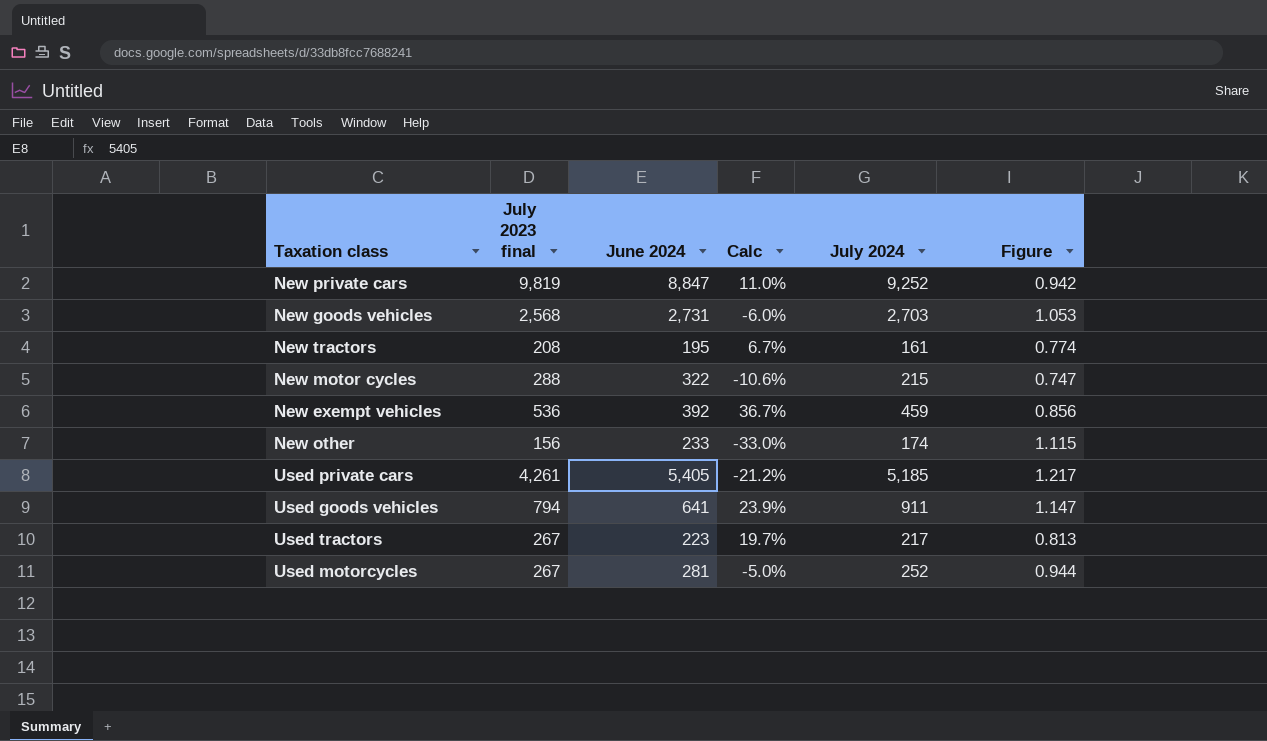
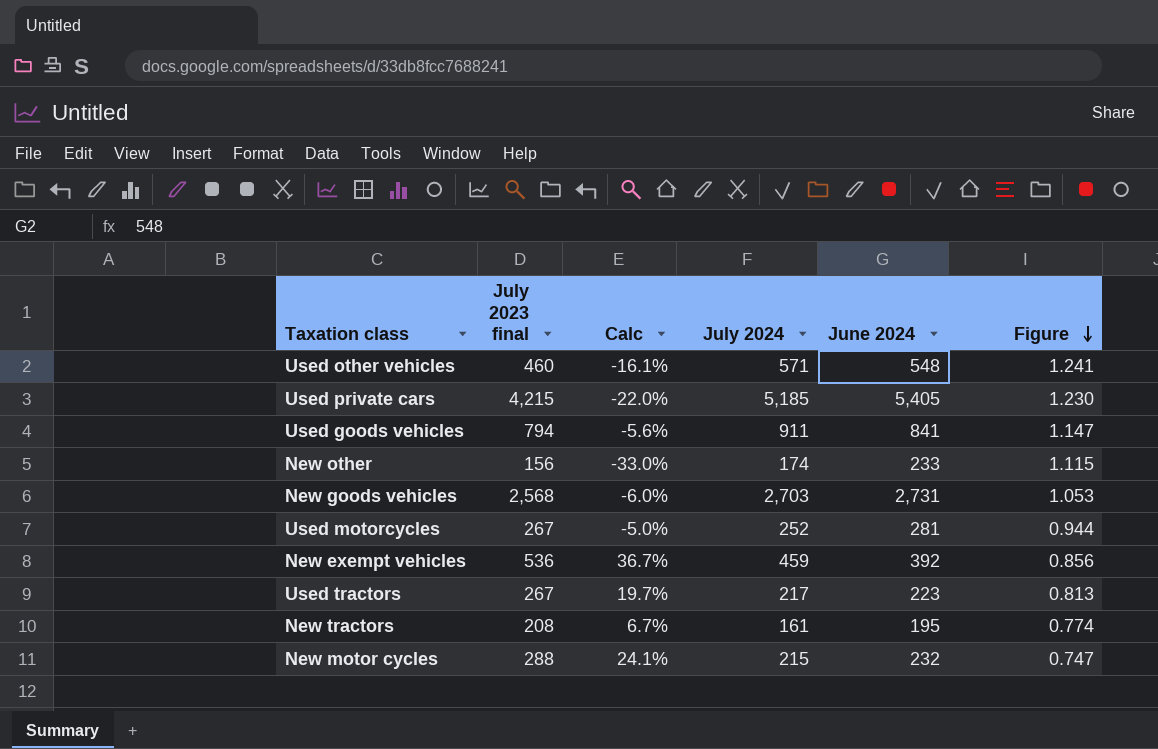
row order: none -> Figure descending
column June 2024 | position: 3 -> 5
row New private cars: 9,819 | 8,847 | 11.0% | 9,252 | 0.942 -> none
row Used other vehicles: none -> 460 | -16.1% | 571 | 548 | 1.241
Used private cars | July 2023 final: 4,261 -> 4,215
Used private cars | Calc: -21.2% -> -22.0%
Used private cars | Figure: 1.217 -> 1.230
Used goods vehicles | Calc: 23.9% -> -5.6%
Used goods vehicles | June 2024: 641 -> 841
New motor cycles | Calc: -10.6% -> 24.1%
New motor cycles | June 2024: 322 -> 232

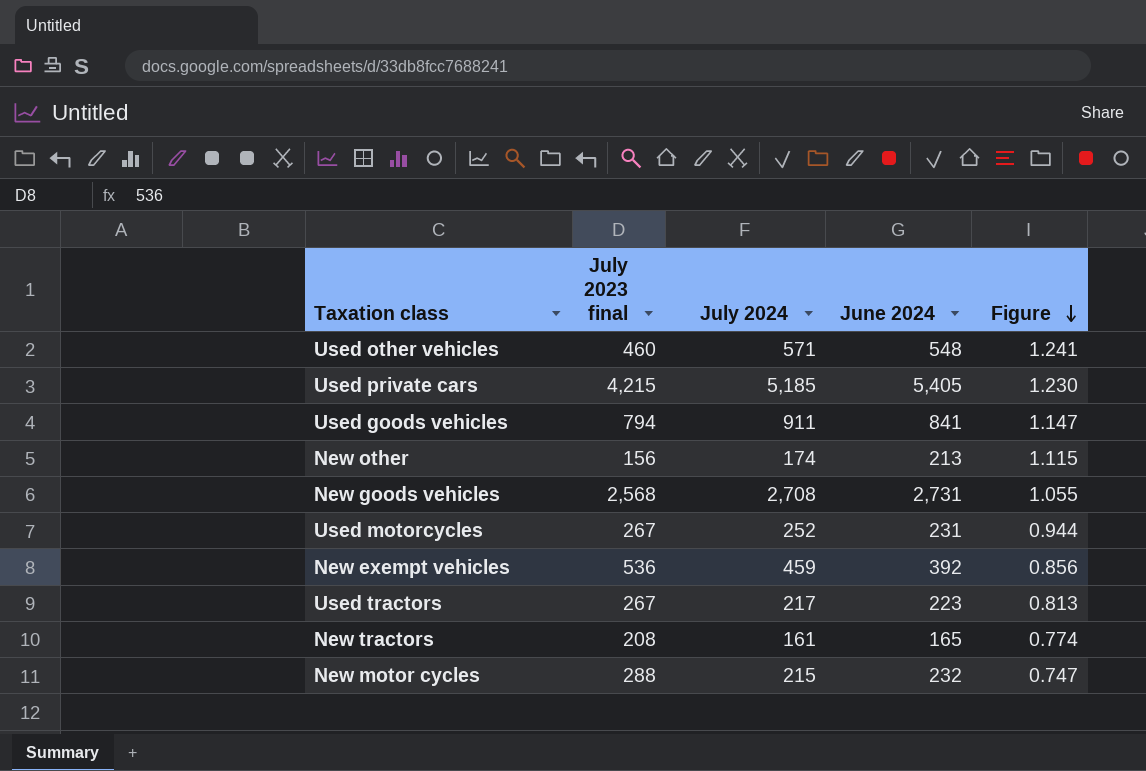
column Calc | formula: ([July 2023 final] - [June 2024]) / [June 2024] -> none
New other | June 2024: 233 -> 213
New goods vehicles | July 2024: 2,703 -> 2,708
New goods vehicles | Figure: 1.053 -> 1.055
Used motorcycles | June 2024: 281 -> 231
New tractors | June 2024: 195 -> 165

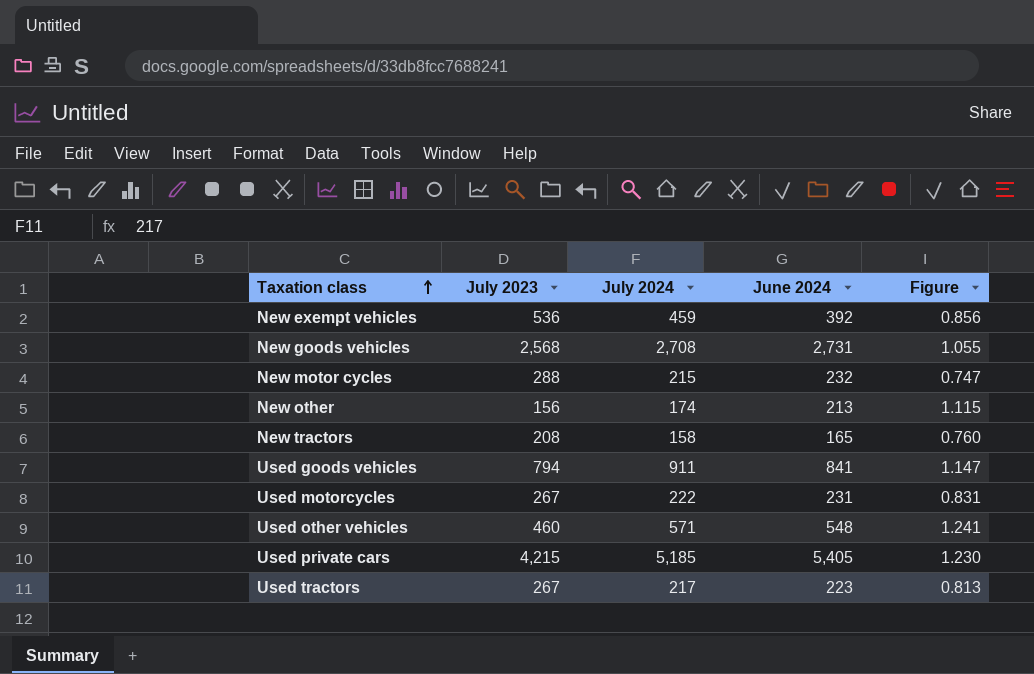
row order: Figure descending -> Taxation class ascending
column name: July 2023 final -> July 2023
New tractors | July 2024: 161 -> 158
New tractors | Figure: 0.774 -> 0.760
Used motorcycles | July 2024: 252 -> 222
Used motorcycles | Figure: 0.944 -> 0.831

